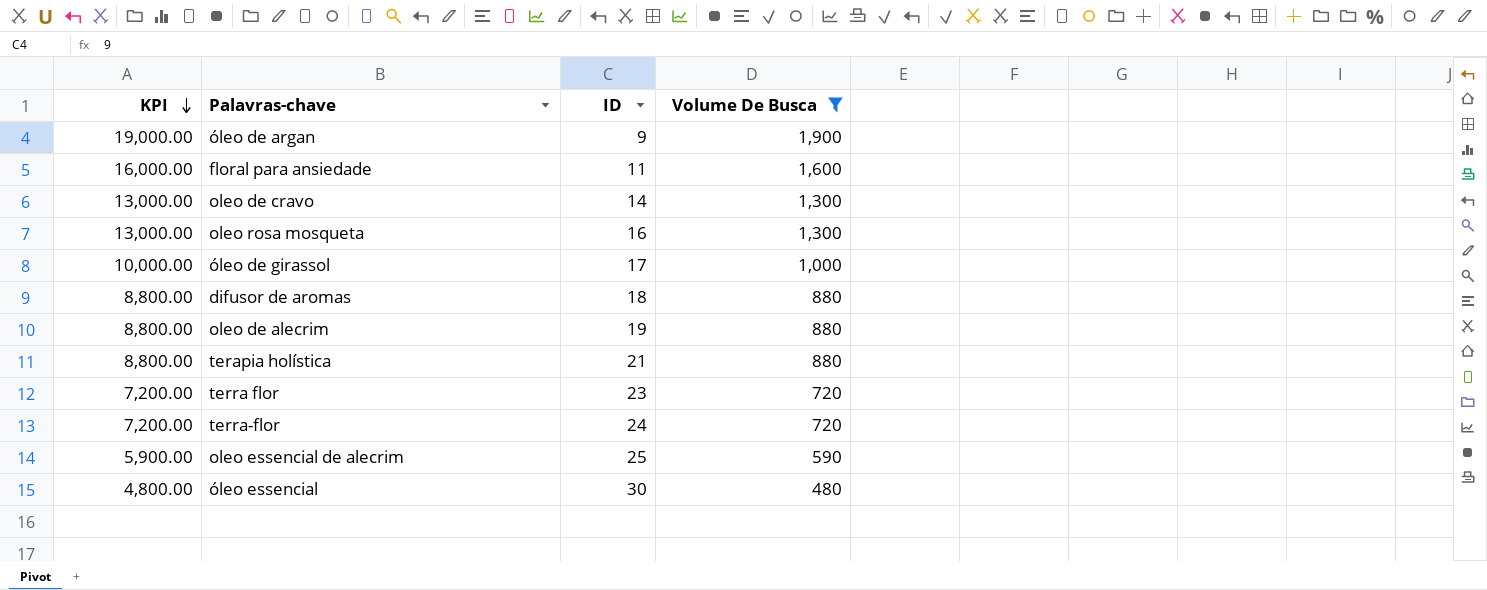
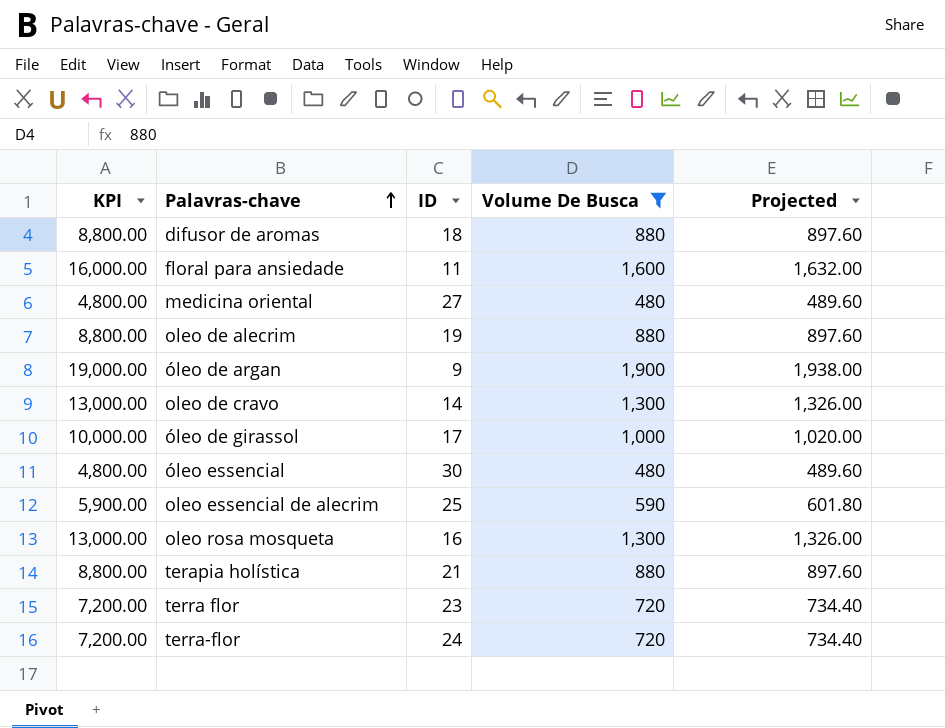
row order: KPI descending -> Palavras-chave ascending
column Projected | formula: none -> [Volume De Busca] * 1.02
row medicina oriental: none -> 4,800.00 | 27 | 480 | 489.60

